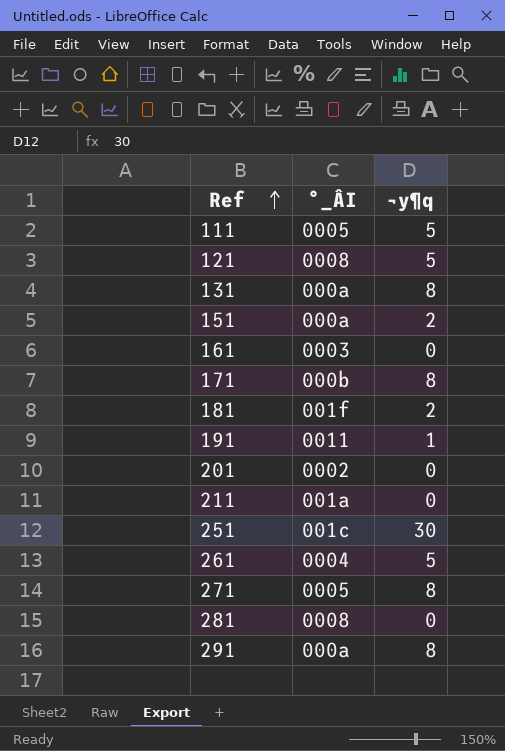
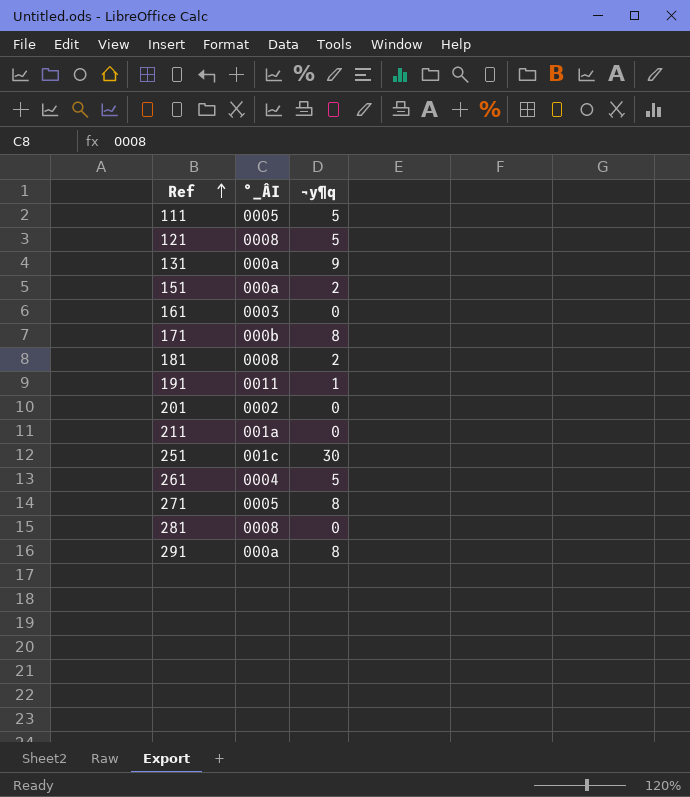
131 | ¬y¶q: 8 -> 9
181 | °_ÂI: 001f -> 0008

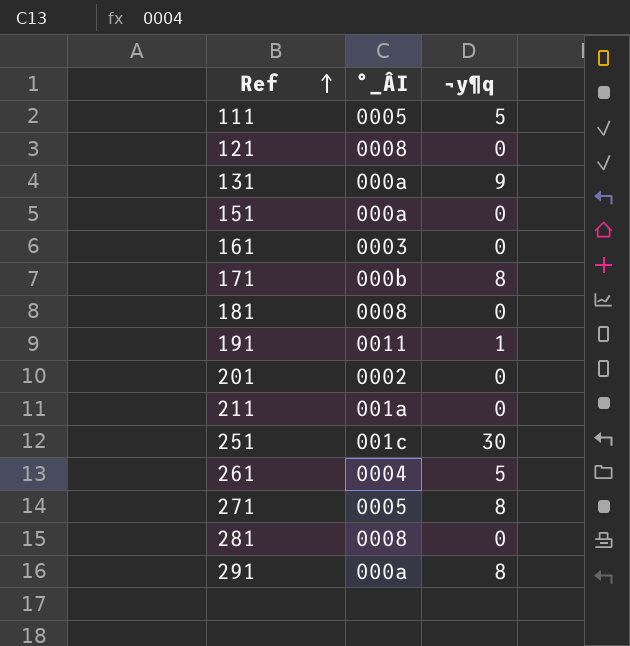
121 | ¬y¶q: 5 -> 0
151 | ¬y¶q: 2 -> 0
181 | ¬y¶q: 2 -> 0

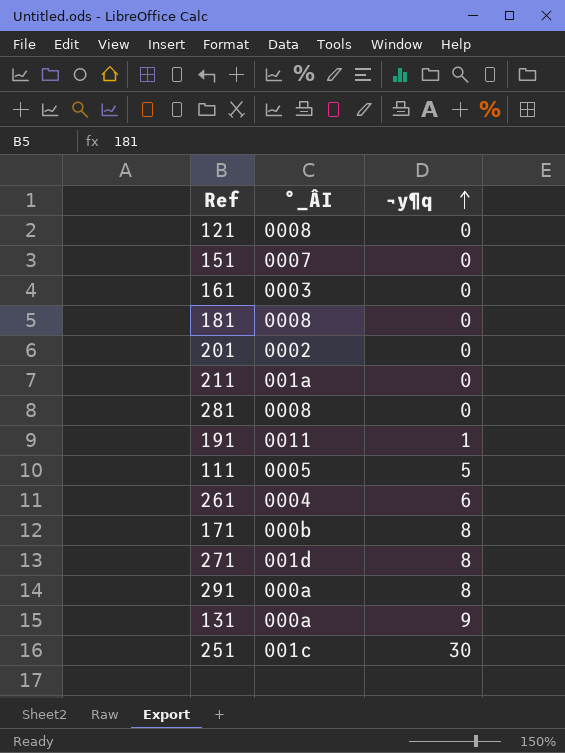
row order: Ref ascending -> ¬y¶q ascending
151 | °_ÂI: 000a -> 0007
261 | ¬y¶q: 5 -> 6
271 | °_ÂI: 0005 -> 001d

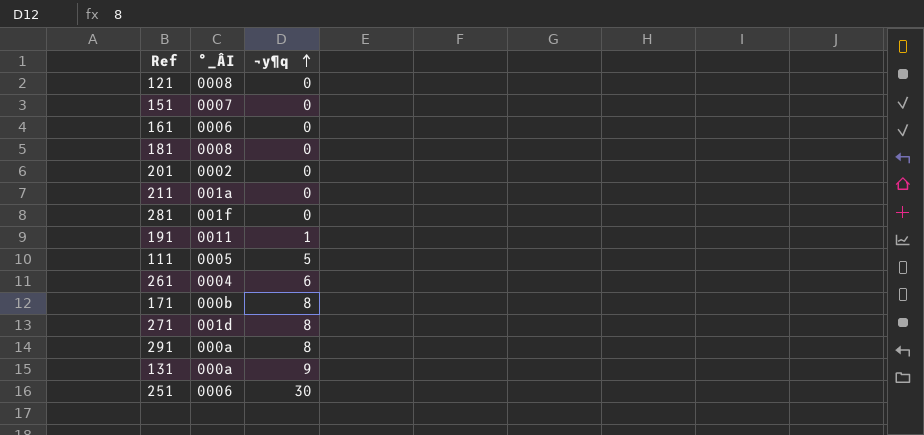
161 | °_ÂI: 0003 -> 0006
281 | °_ÂI: 0008 -> 001f
251 | °_ÂI: 001c -> 0006

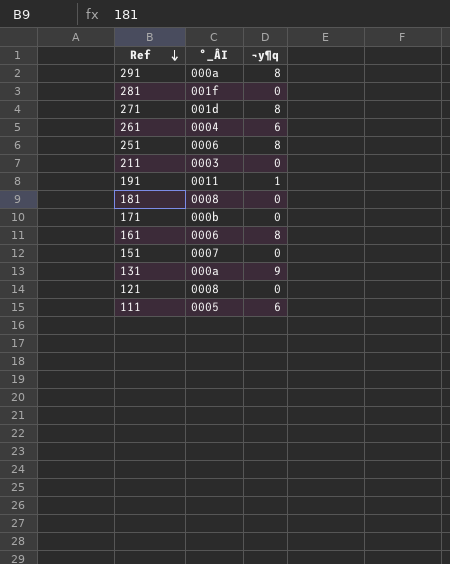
row order: ¬y¶q ascending -> Ref descending
row 201: 0002 | 0 -> none
251 | ¬y¶q: 30 -> 8
211 | °_ÂI: 001a -> 0003
171 | ¬y¶q: 8 -> 0
161 | ¬y¶q: 0 -> 8
111 | ¬y¶q: 5 -> 6

